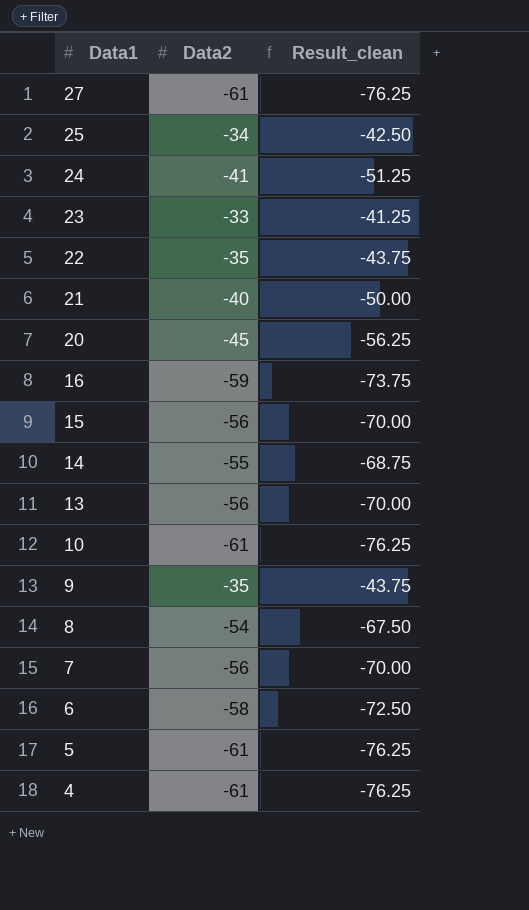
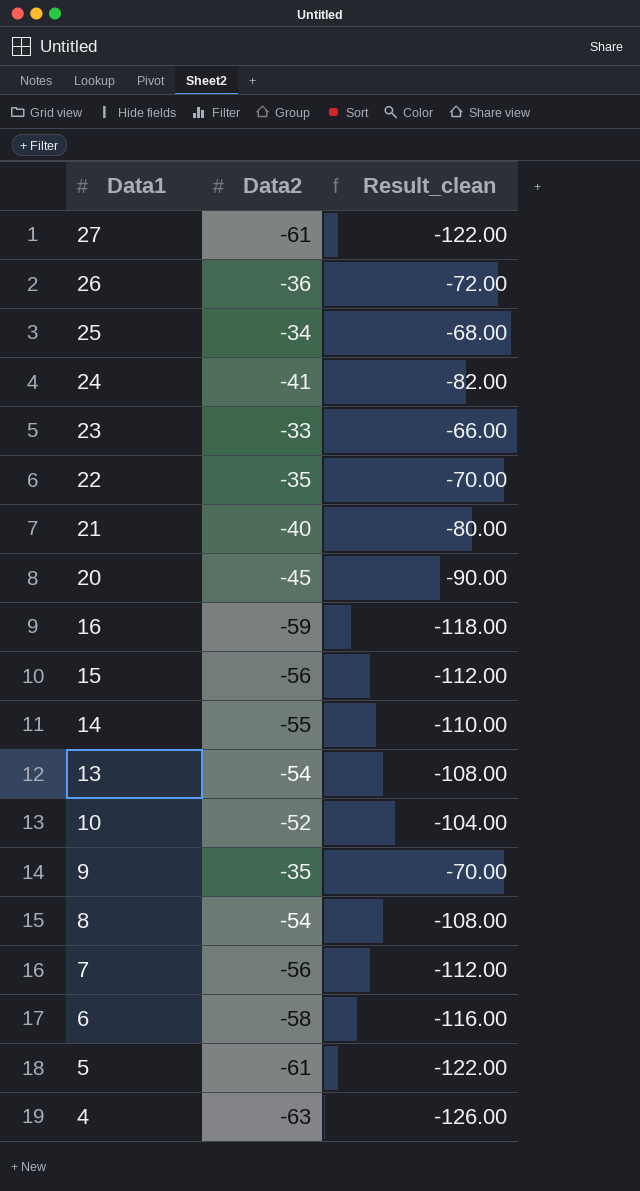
column Result_clean | formula: [Data2] * 1.25 -> [Data2] * 2
row 26: none -> -36 | -72.00
13 | Data2: -56 -> -54
10 | Data2: -61 -> -52
4 | Data2: -61 -> -63

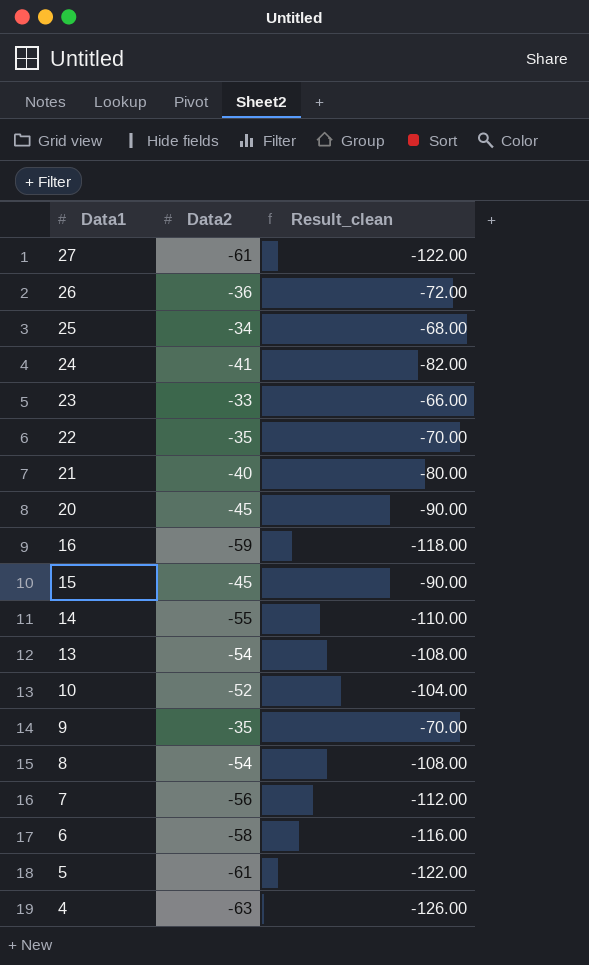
15 | Data2: -56 -> -45
15 | Result_clean: -112.00 -> -90.00

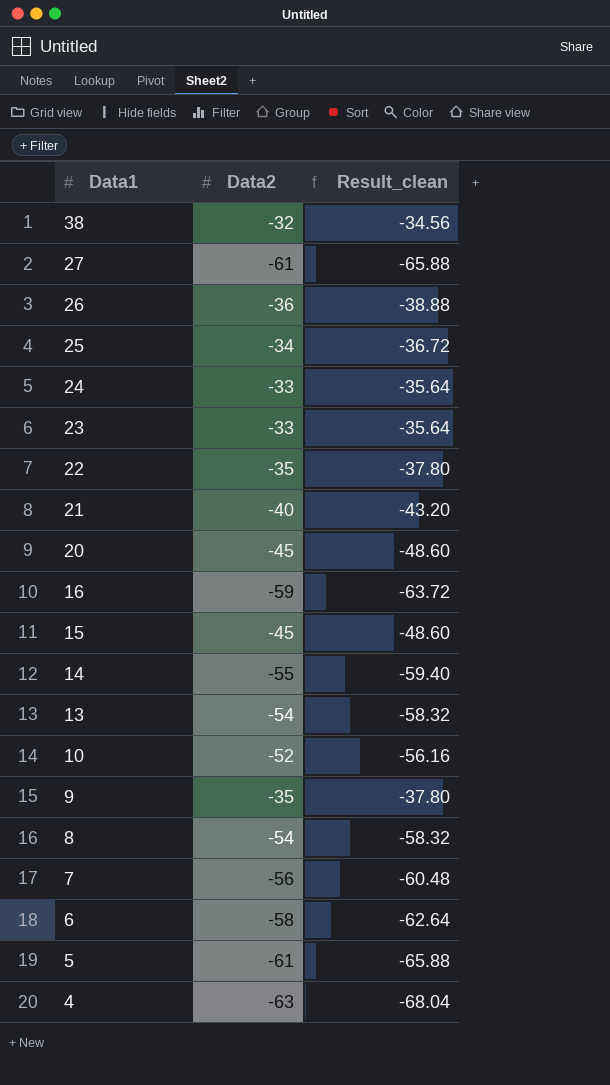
column Result_clean | formula: [Data2] * 2 -> [Data2] * 1.08
row 38: none -> -32 | -34.56
24 | Data2: -41 -> -33

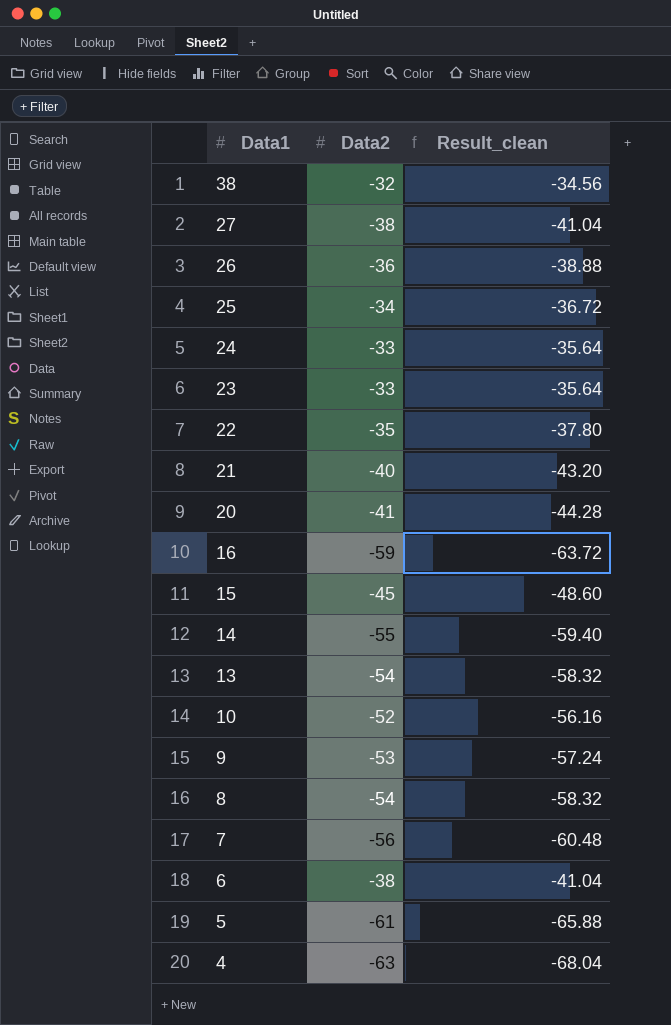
27 | Data2: -61 -> -38
27 | Result_clean: -65.88 -> -41.04
20 | Data2: -45 -> -41
20 | Result_clean: -48.60 -> -44.28
9 | Data2: -35 -> -53
9 | Result_clean: -37.80 -> -57.24
6 | Data2: -58 -> -38
6 | Result_clean: -62.64 -> -41.04

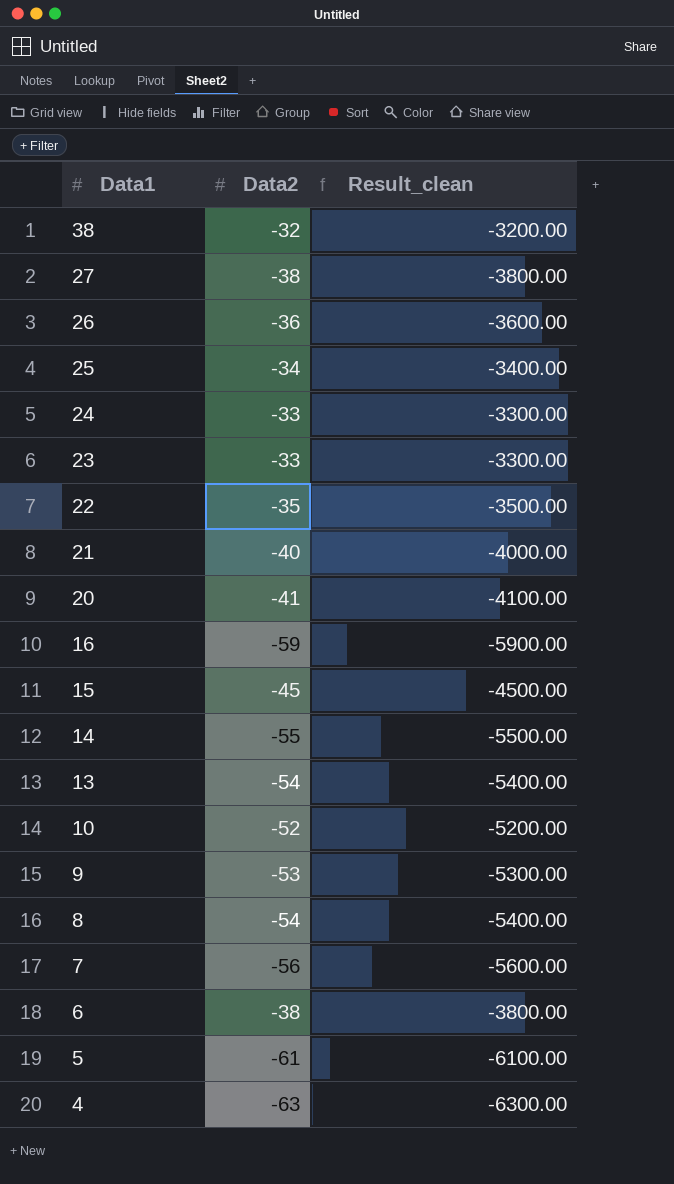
column Result_clean | formula: [Data2] * 1.08 -> [Data2] * 100

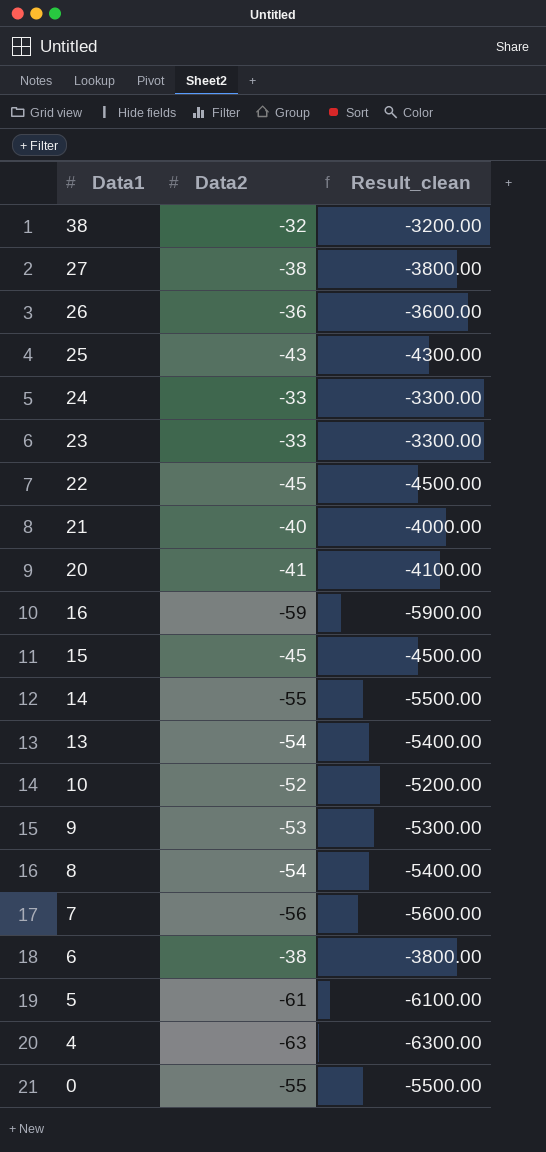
25 | Data2: -34 -> -43
25 | Result_clean: -3400.00 -> -4300.00
22 | Data2: -35 -> -45
22 | Result_clean: -3500.00 -> -4500.00
row 0: none -> -55 | -5500.00

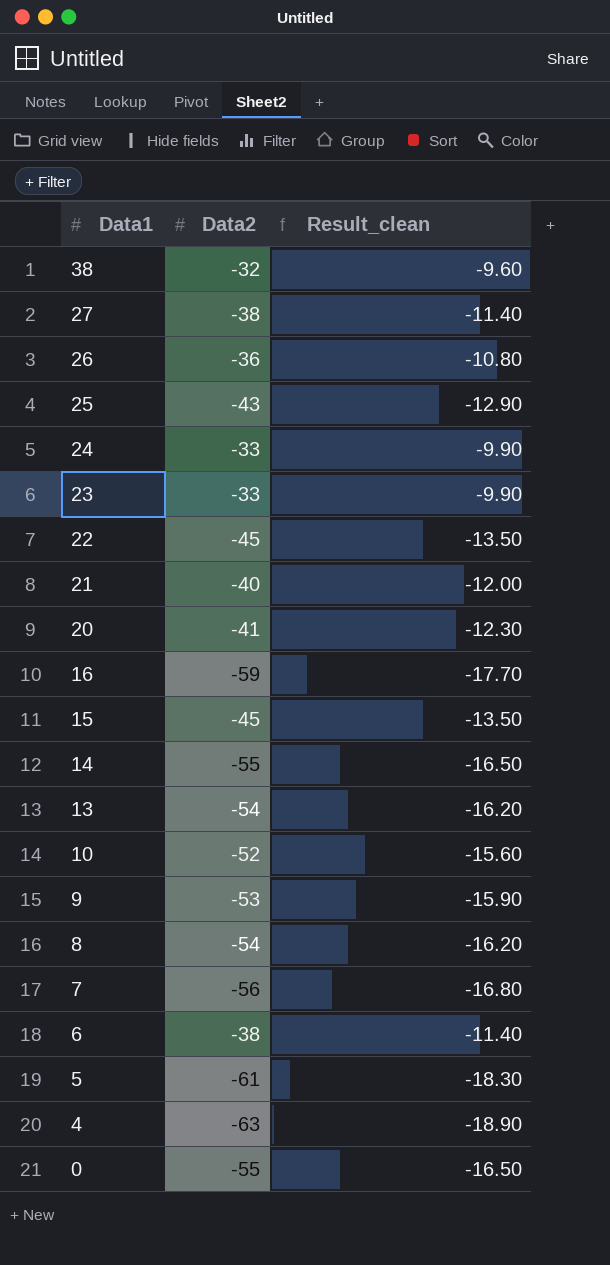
column Result_clean | formula: [Data2] * 100 -> [Data2] * 0.3

